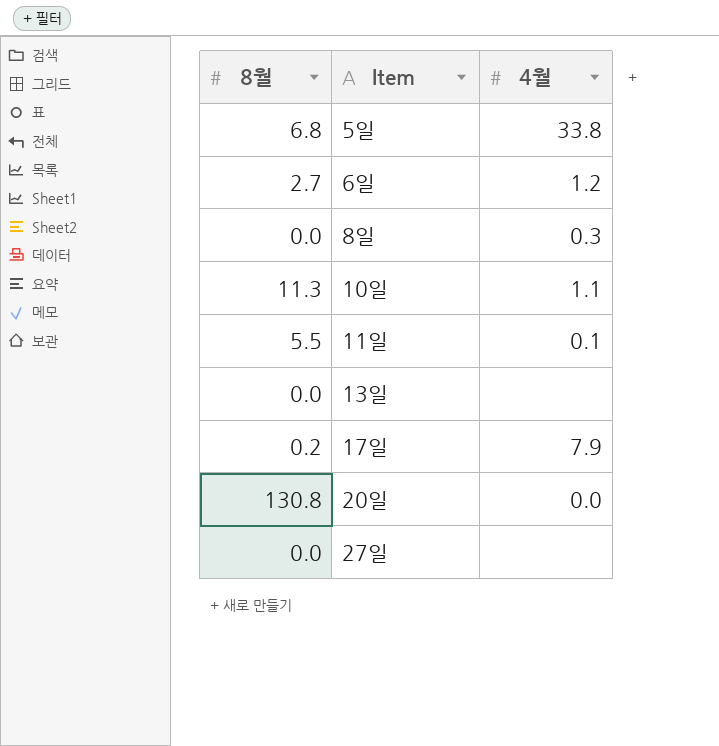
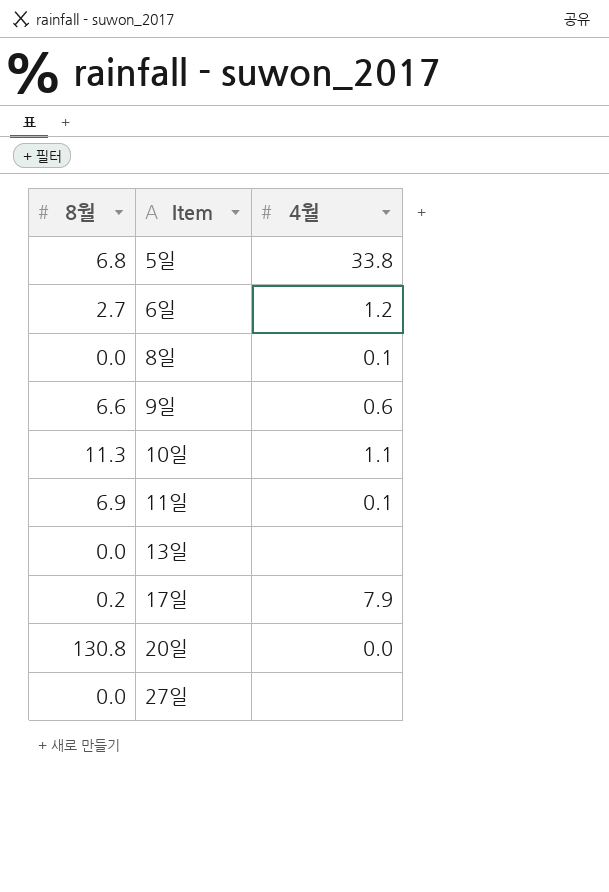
8일 | 4월: 0.3 -> 0.1
row 9일: none -> 6.6 | 0.6
11일 | 8월: 5.5 -> 6.9

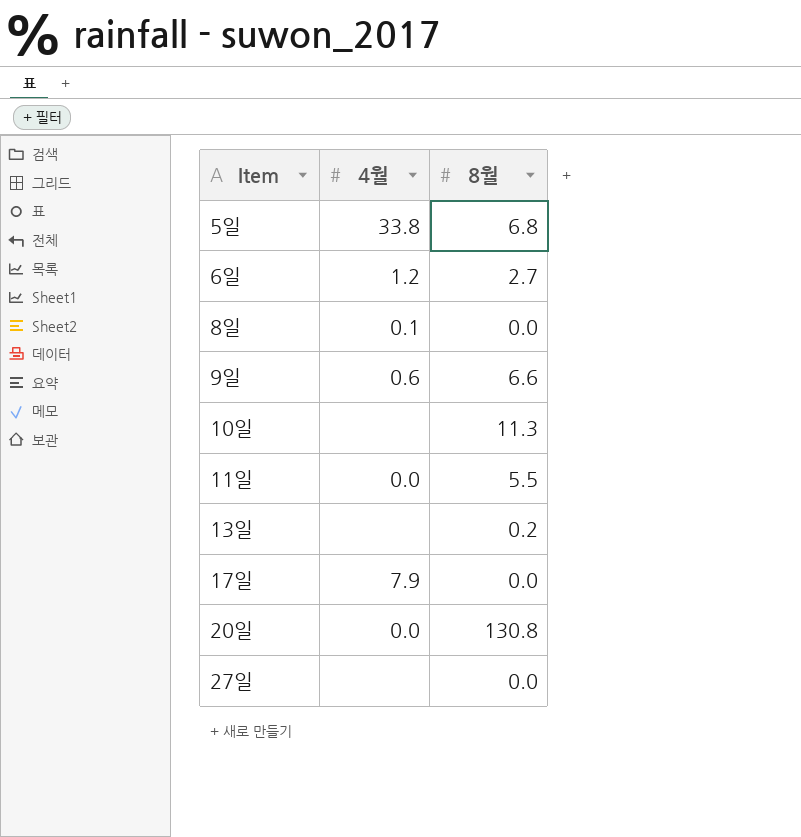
column 8월 | position: 1 -> 3
10일 | 4월: 1.1 -> none
11일 | 4월: 0.1 -> 0.0
11일 | 8월: 6.9 -> 5.5
13일 | 8월: 0.0 -> 0.2
17일 | 8월: 0.2 -> 0.0

